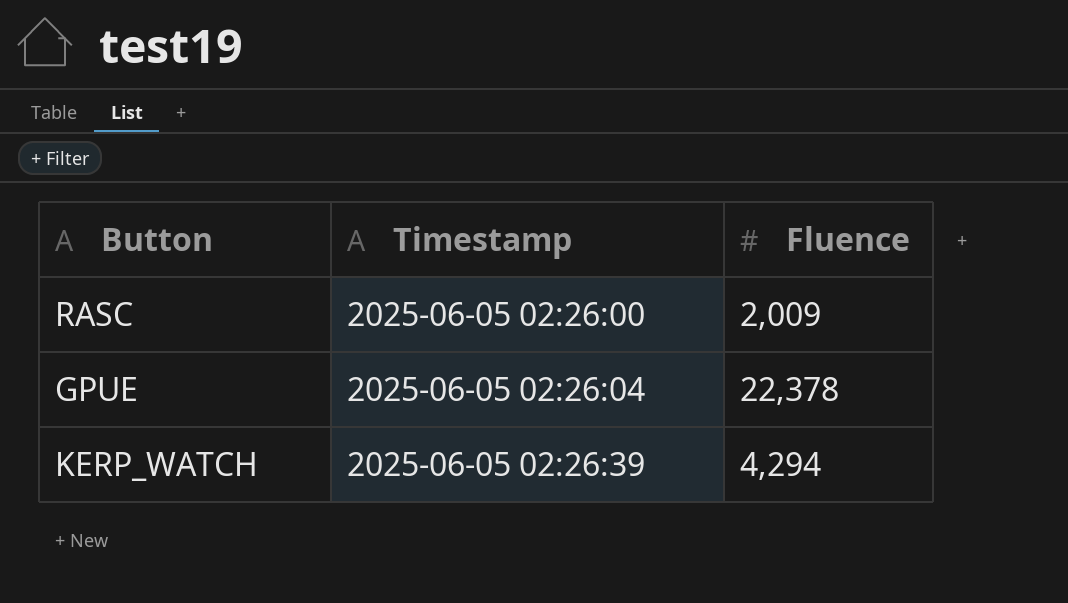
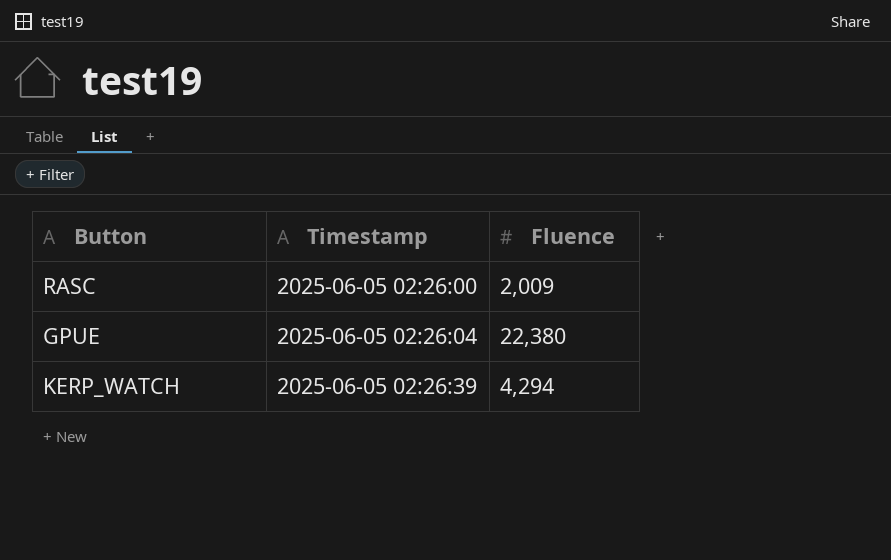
GPUE | Fluence: 22,378 -> 22,380

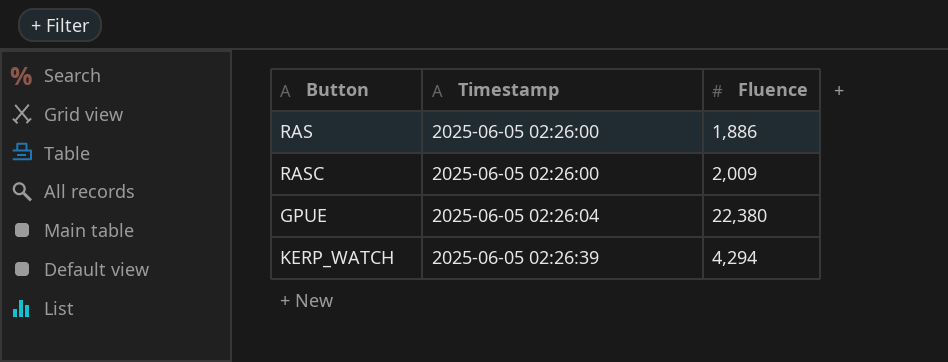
row RAS: none -> 2025-06-05 02:26:00 | 1,886

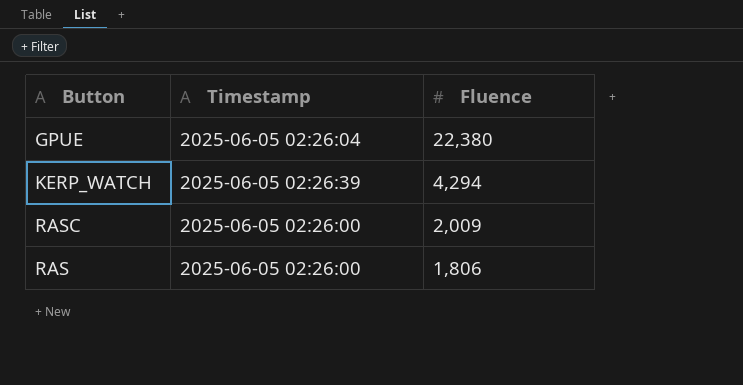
row order: Timestamp ascending -> Fluence descending
RAS | Fluence: 1,886 -> 1,806

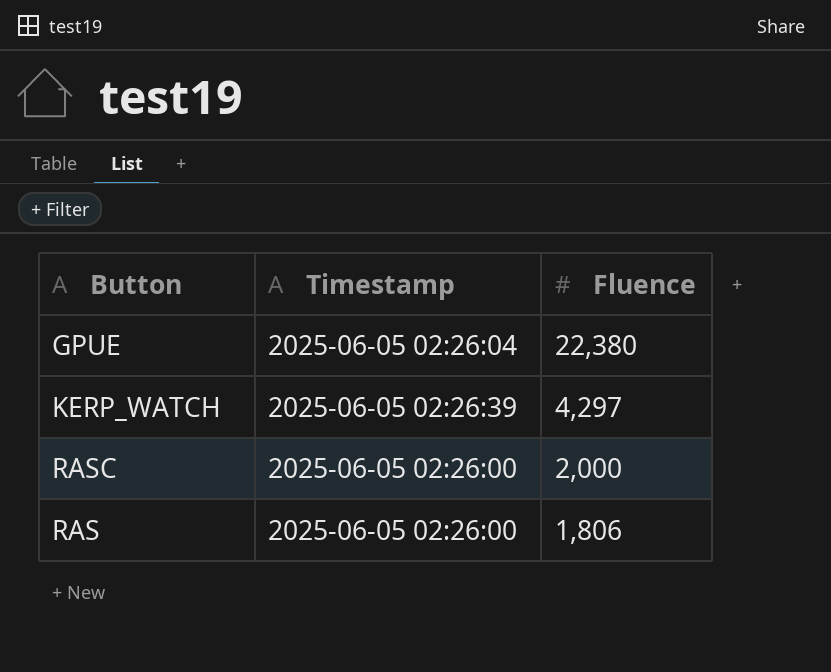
KERP_WATCH | Fluence: 4,294 -> 4,297
RASC | Fluence: 2,009 -> 2,000

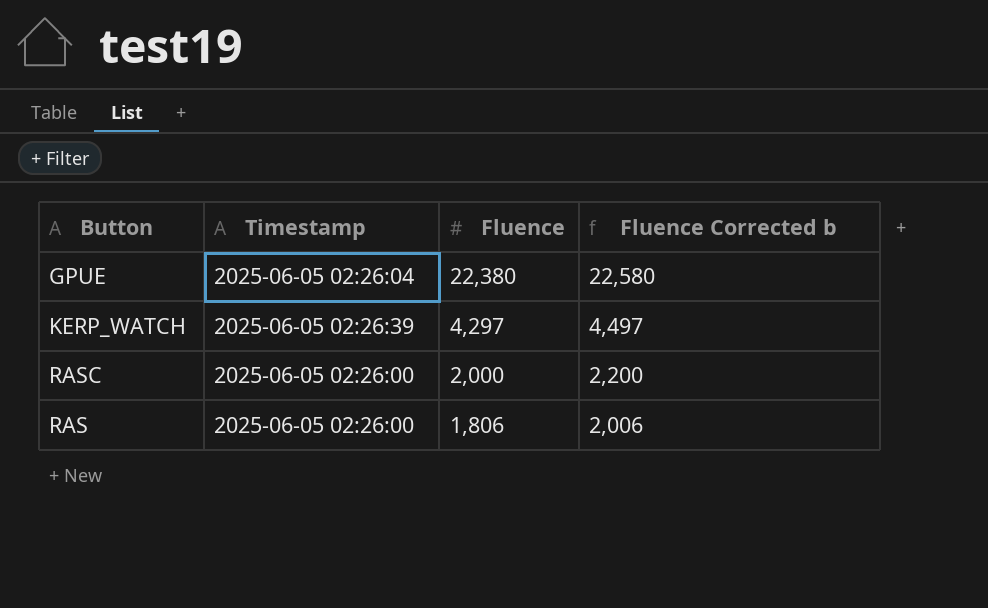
column Fluence Corrected b | formula: none -> [Fluence] + 200

